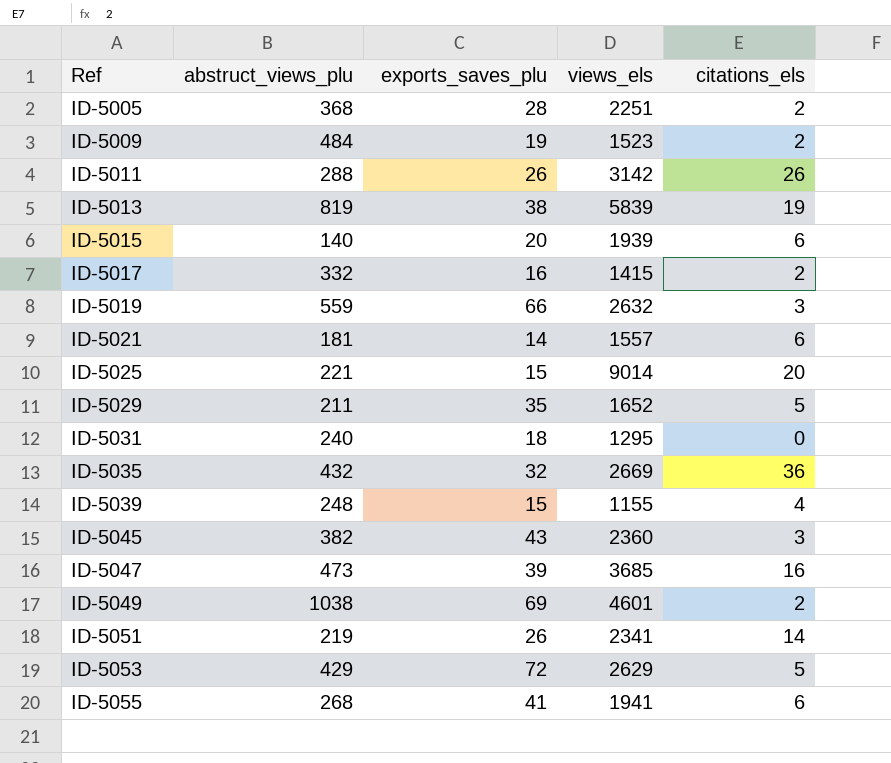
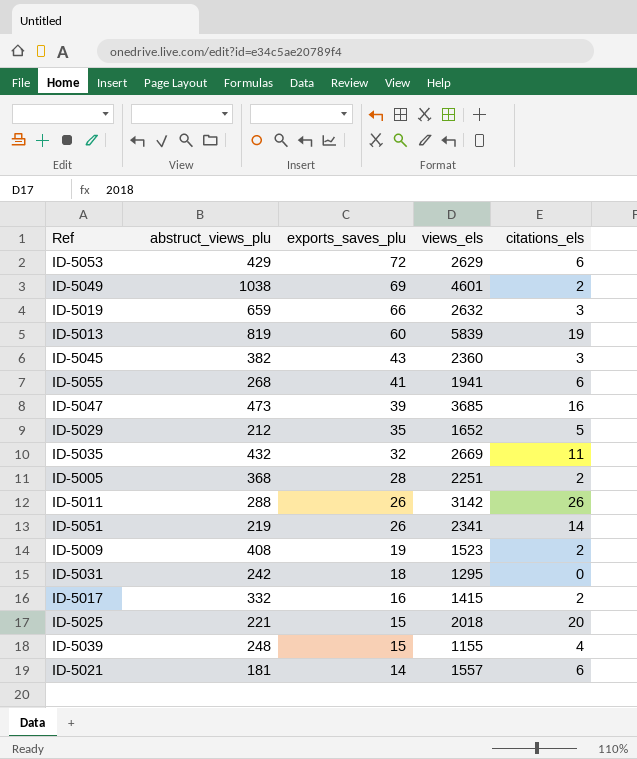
row order: Ref ascending -> exports_saves_plu descending
row ID-5015: 140 | 20 | 1939 | 6 -> none
ID-5053 | citations_els: 5 -> 6
ID-5019 | abstruct_views_plu: 559 -> 659
ID-5013 | exports_saves_plu: 38 -> 60
ID-5029 | abstruct_views_plu: 211 -> 212
ID-5035 | citations_els: 36 -> 11
ID-5009 | abstruct_views_plu: 484 -> 408
ID-5031 | abstruct_views_plu: 240 -> 242
ID-5025 | views_els: 9014 -> 2018

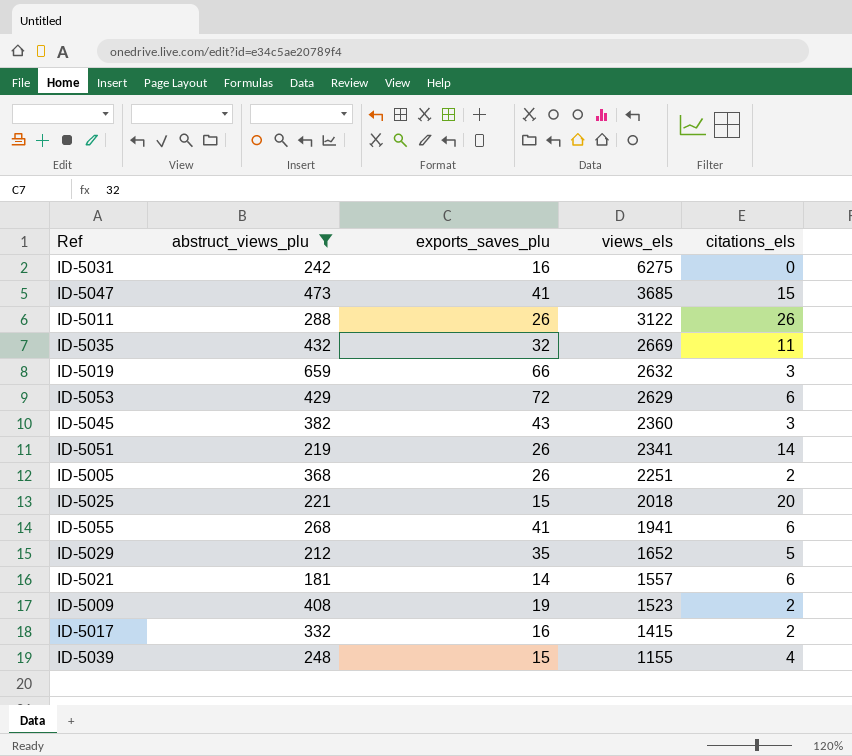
filter: none -> abstruct_views_plu <= 659
row order: exports_saves_plu descending -> views_els descending
ID-5031 | exports_saves_plu: 18 -> 16
ID-5031 | views_els: 1295 -> 6275
ID-5047 | exports_saves_plu: 39 -> 41
ID-5047 | citations_els: 16 -> 15
ID-5011 | views_els: 3142 -> 3122
ID-5005 | exports_saves_plu: 28 -> 26

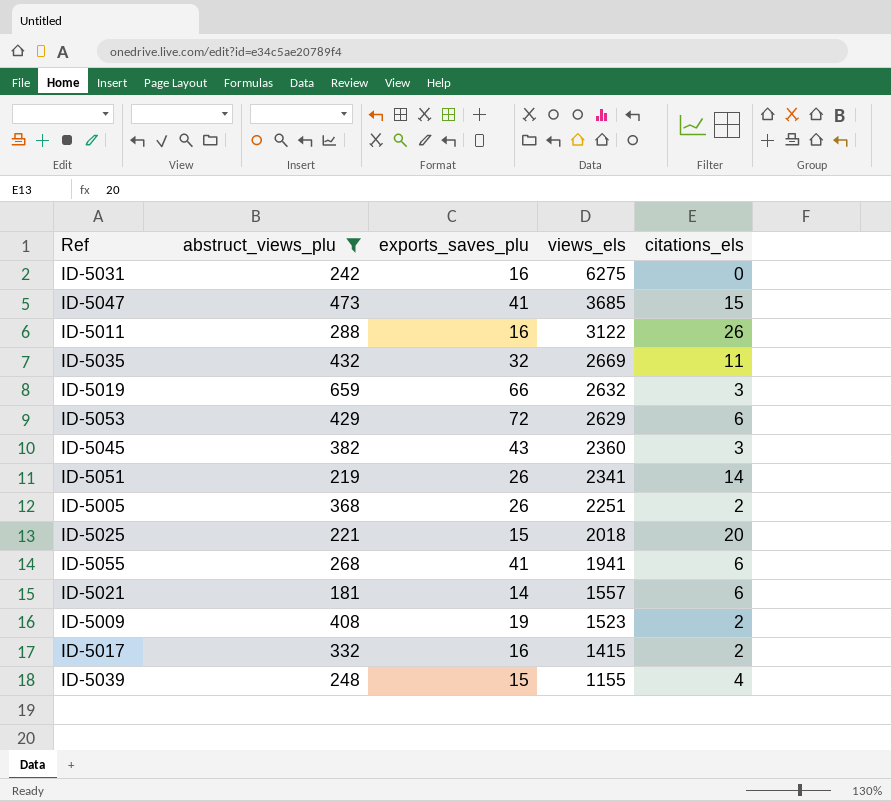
row ID-5029: 212 | 35 | 1652 | 5 -> none
ID-5011 | exports_saves_plu: 26 -> 16

